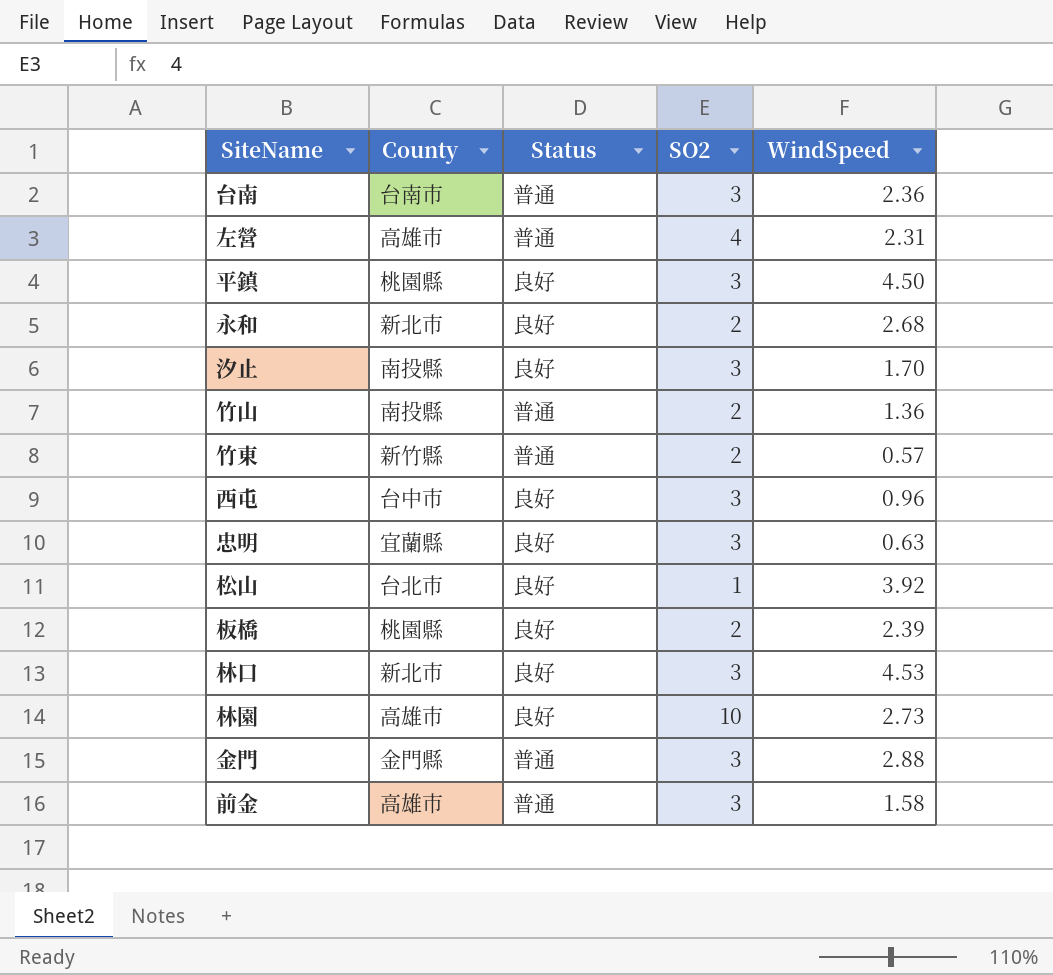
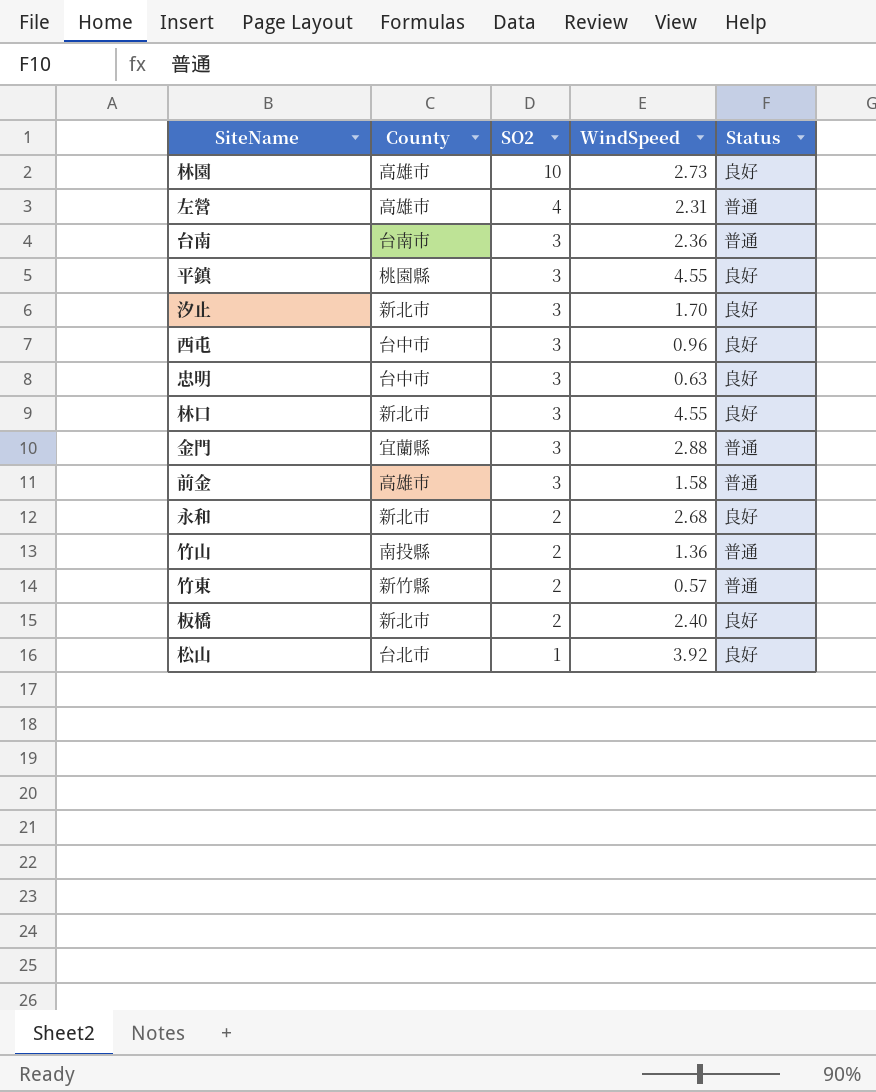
row order: none -> SO2 descending
column Status | position: 3 -> 5
平鎮 | WindSpeed: 4.50 -> 4.55
汐止 | County: 南投縣 -> 新北市
忠明 | County: 宜蘭縣 -> 台中市
林口 | WindSpeed: 4.53 -> 4.55
金門 | County: 金門縣 -> 宜蘭縣
板橋 | County: 桃園縣 -> 新北市
板橋 | WindSpeed: 2.39 -> 2.40

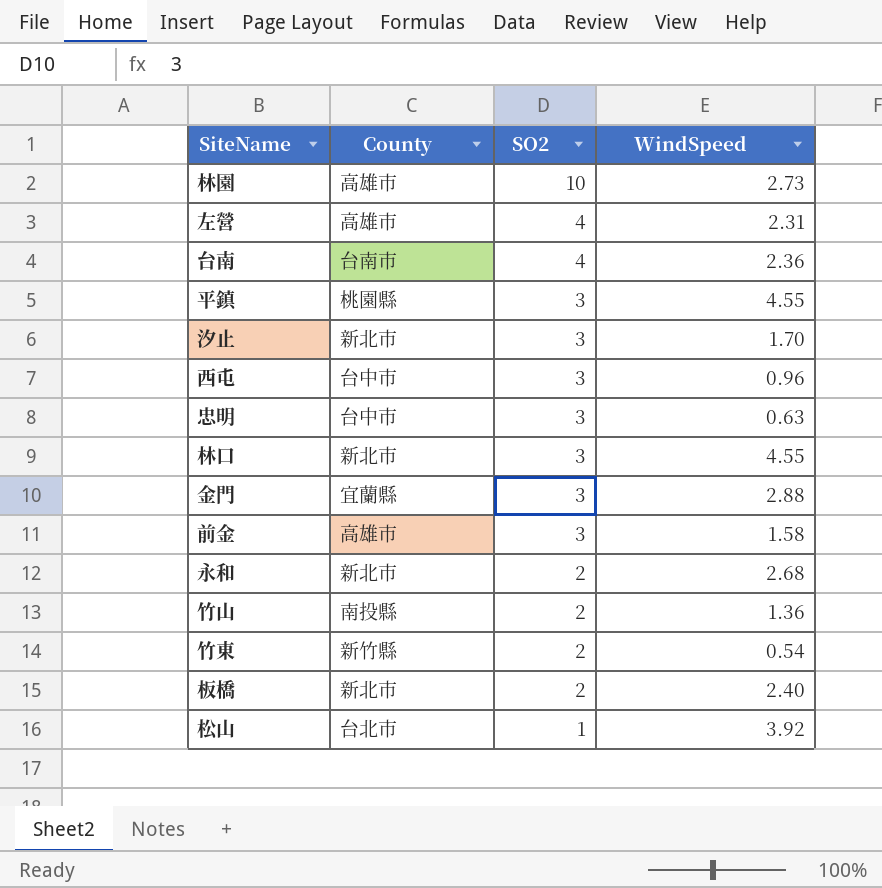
column Status | position: 5 -> none
台南 | SO2: 3 -> 4
竹東 | WindSpeed: 0.57 -> 0.54

